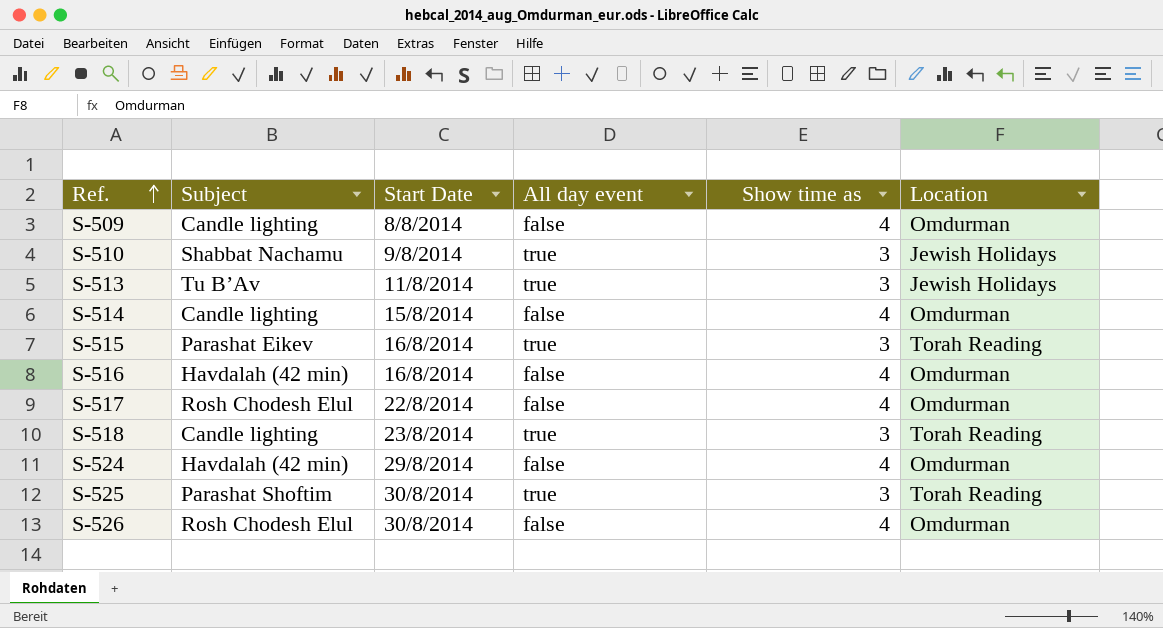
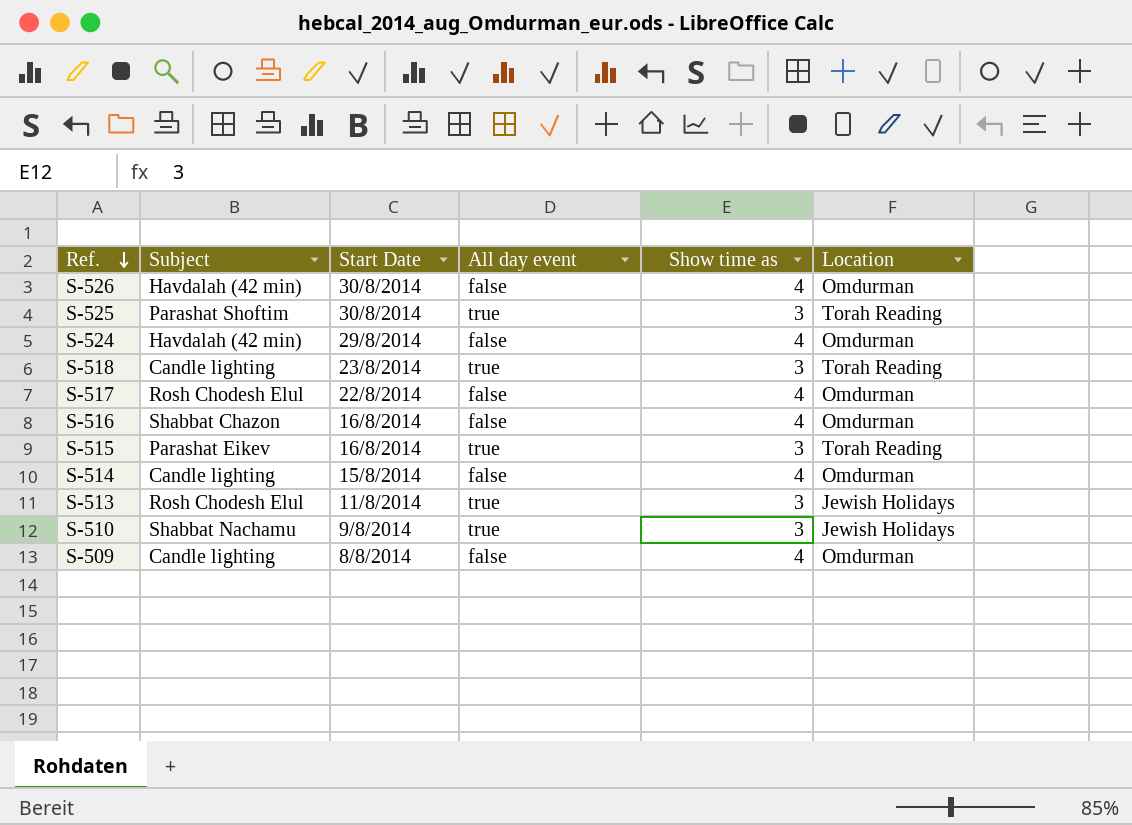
row order: Ref. ascending -> Ref. descending
S-526 | Subject: Rosh Chodesh Elul -> Havdalah (42 min)
S-516 | Subject: Havdalah (42 min) -> Shabbat Chazon
S-513 | Subject: Tu B’Av -> Rosh Chodesh Elul

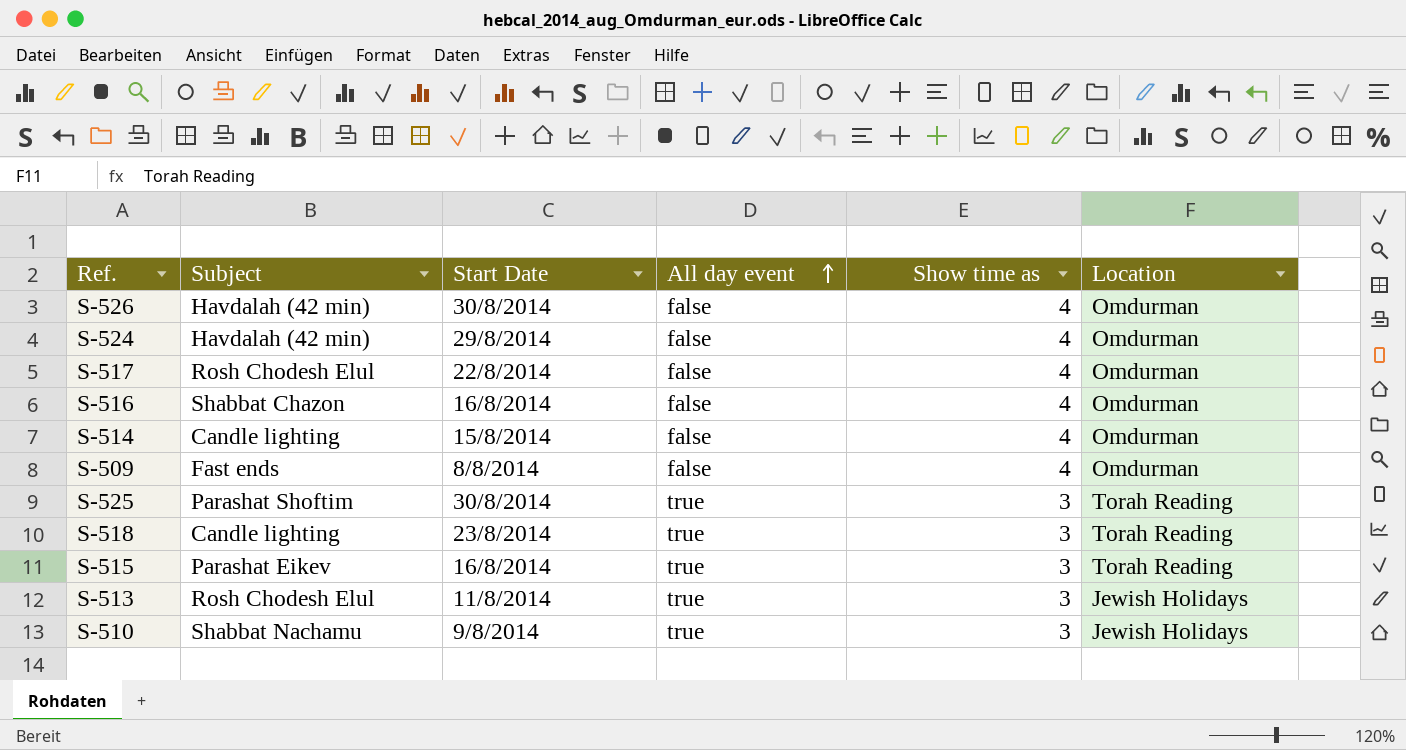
row order: Ref. descending -> All day event ascending
S-509 | Subject: Candle lighting -> Fast ends

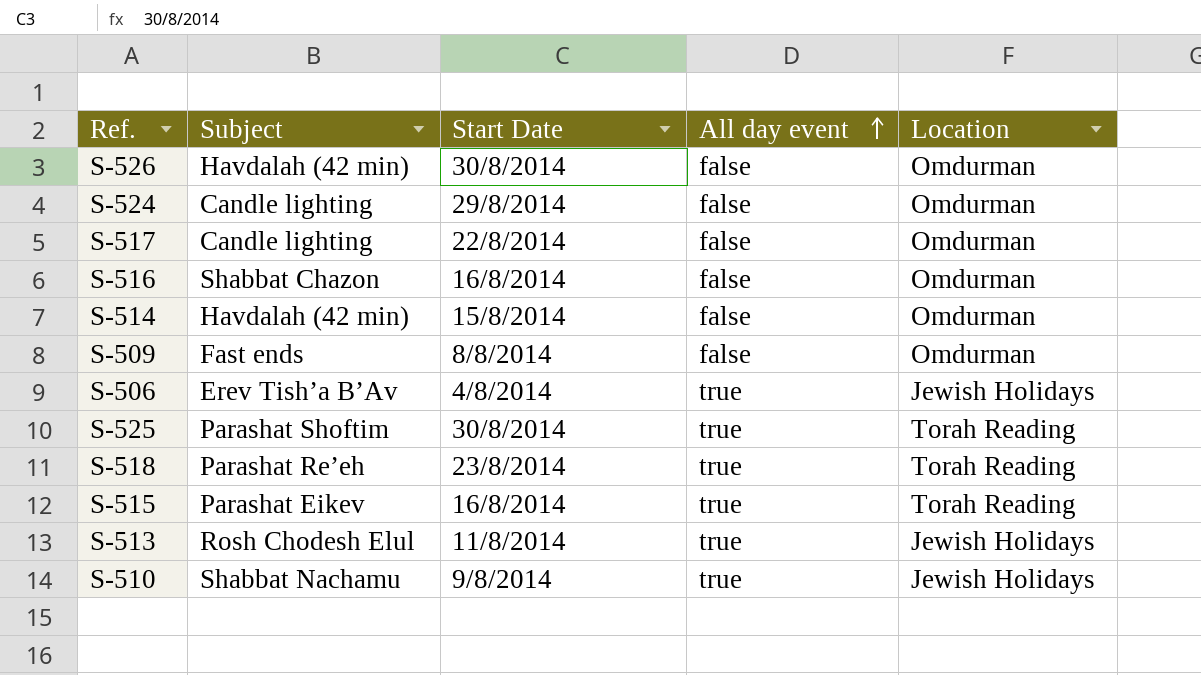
column Show time as | position: 5 -> none
S-524 | Subject: Havdalah (42 min) -> Candle lighting
S-517 | Subject: Rosh Chodesh Elul -> Candle lighting
S-514 | Subject: Candle lighting -> Havdalah (42 min)
row S-506: none -> Erev Tish’a B’Av | 4/8/2014 | true | Jewish Holidays
S-518 | Subject: Candle lighting -> Parashat Re’eh

